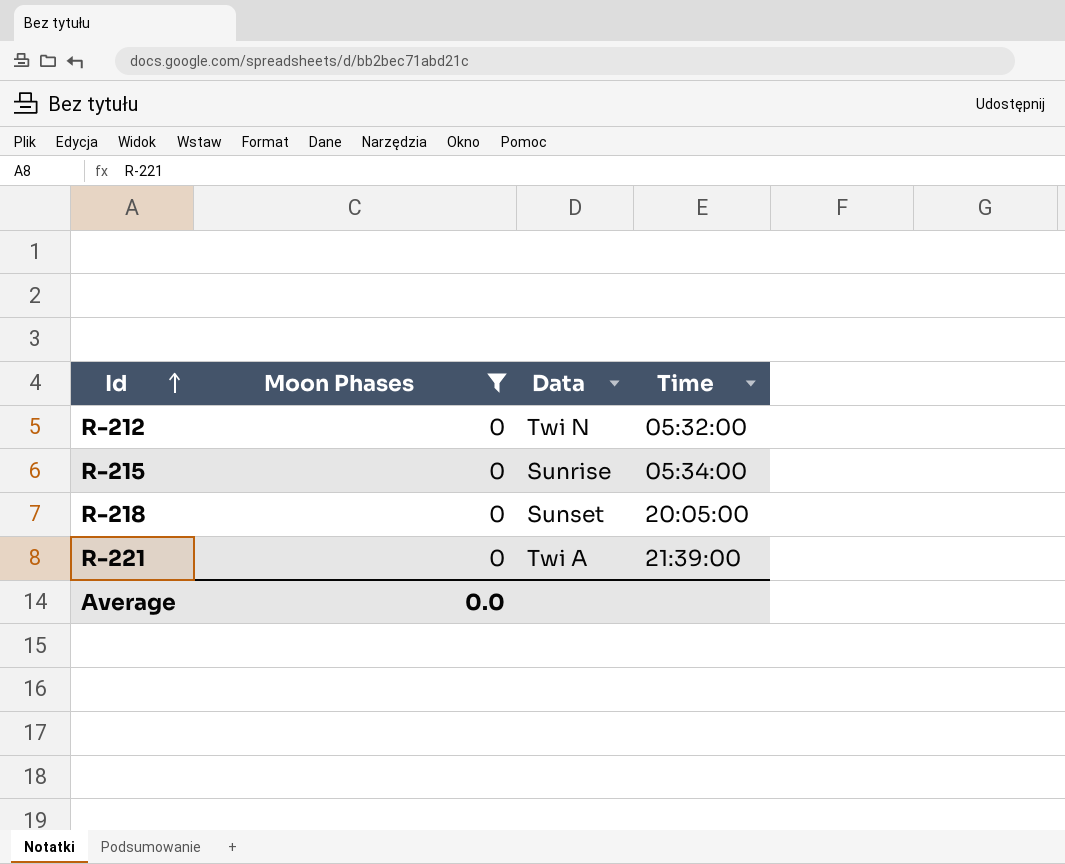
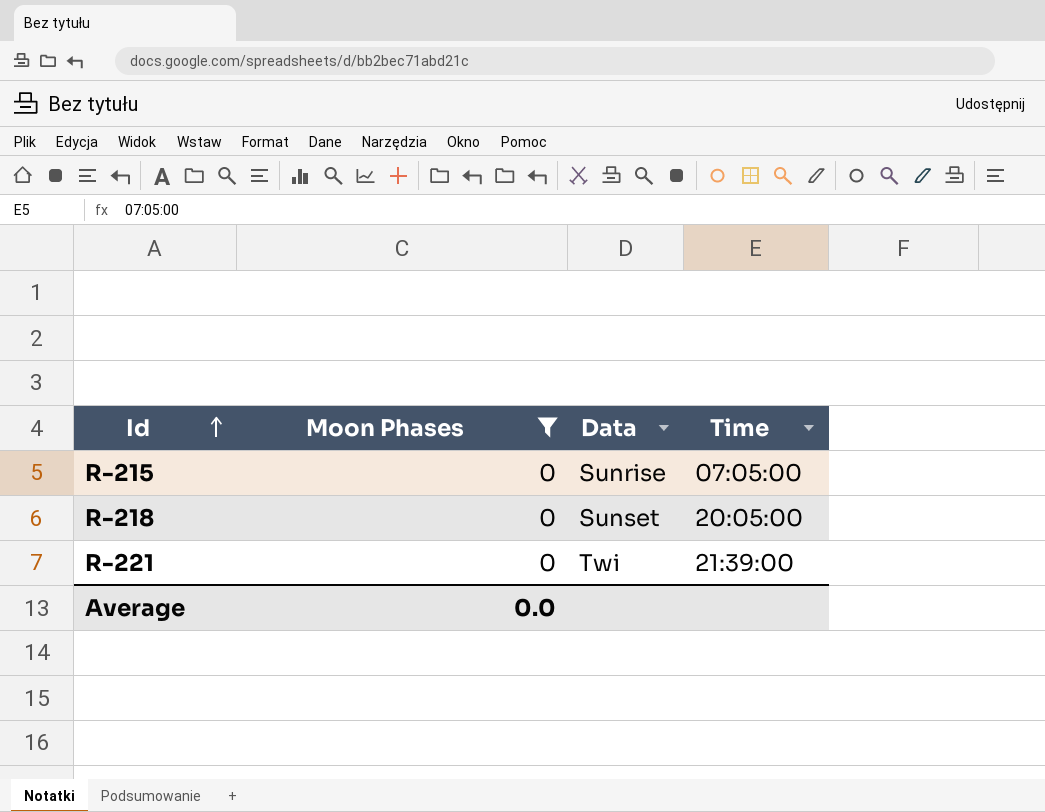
row R-212: 0 | Twi N | 05:32:00 -> none
R-215 | Time: 05:34:00 -> 07:05:00
R-221 | Data: Twi A -> Twi

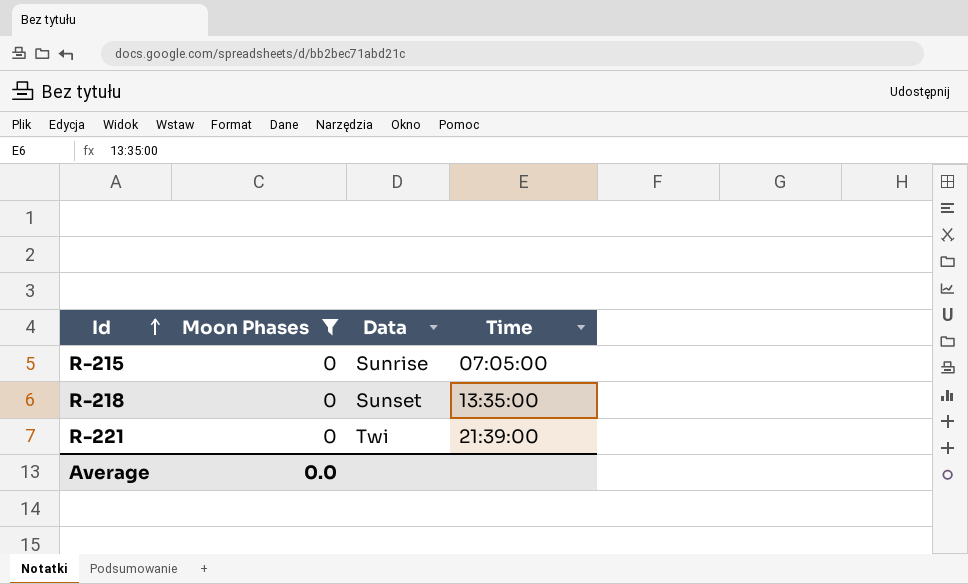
R-218 | Time: 20:05:00 -> 13:35:00

